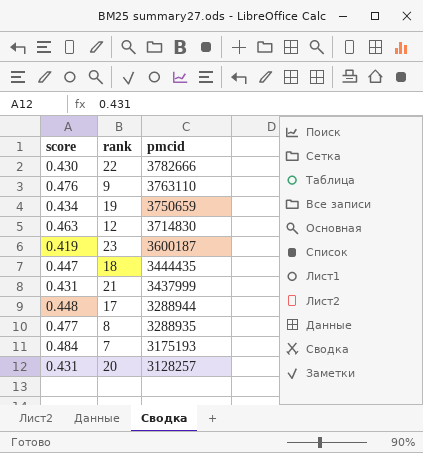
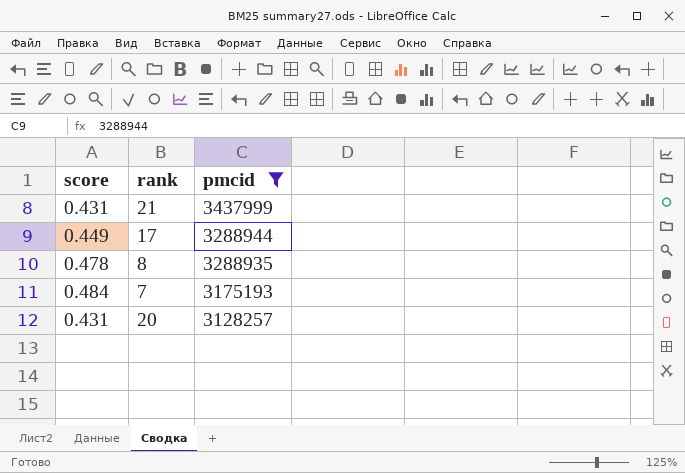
filter: none -> pmcid <= 3437999
17 | score: 0.448 -> 0.449
8 | score: 0.477 -> 0.478

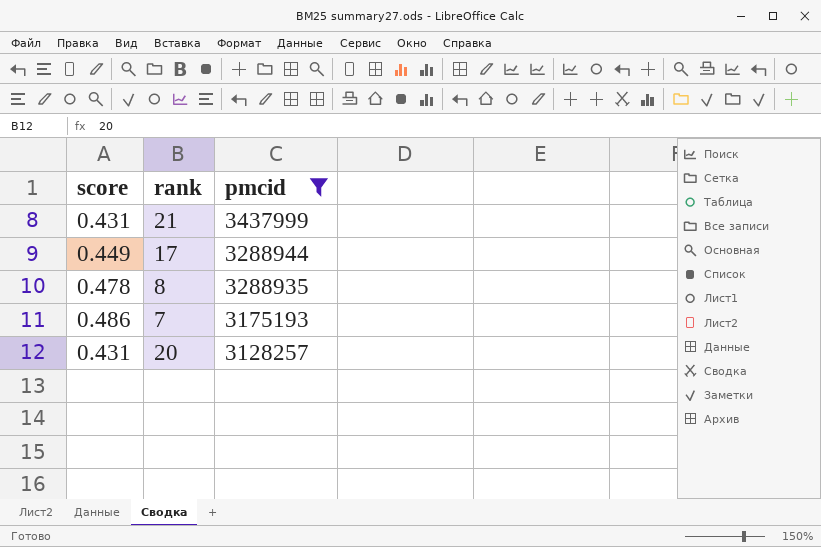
7 | score: 0.484 -> 0.486

